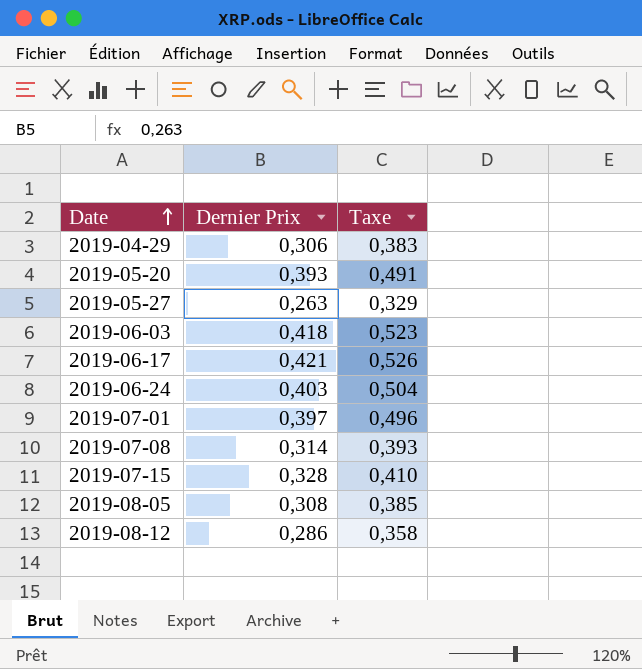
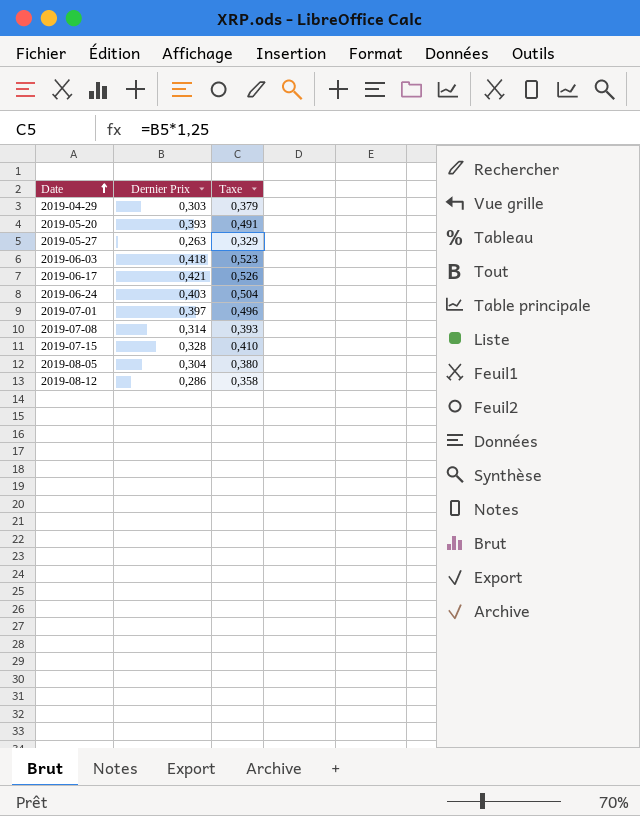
2019-04-29 | Dernier Prix: 0,306 -> 0,303
2019-04-29 | Taxe: 0,383 -> 0,379
2019-08-05 | Dernier Prix: 0,308 -> 0,304
2019-08-05 | Taxe: 0,385 -> 0,380

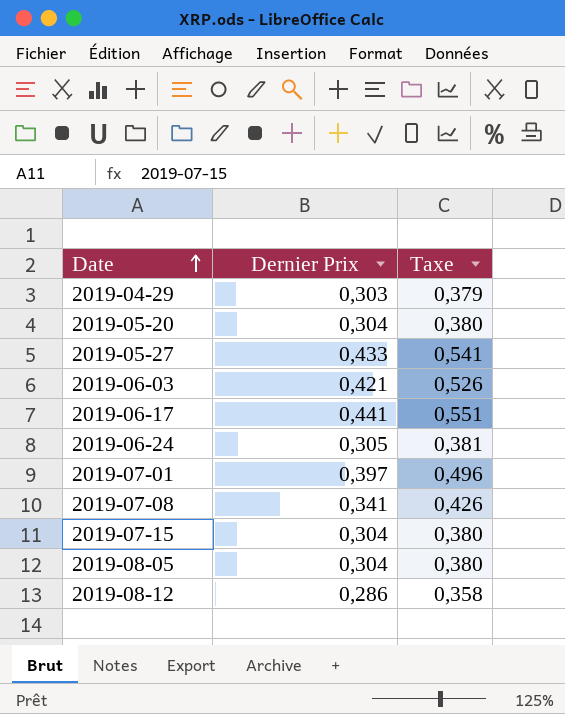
2019-05-20 | Dernier Prix: 0,393 -> 0,304
2019-05-20 | Taxe: 0,491 -> 0,380
2019-05-27 | Dernier Prix: 0,263 -> 0,433
2019-05-27 | Taxe: 0,329 -> 0,541
2019-06-03 | Dernier Prix: 0,418 -> 0,421
2019-06-03 | Taxe: 0,523 -> 0,526
2019-06-17 | Dernier Prix: 0,421 -> 0,441
2019-06-17 | Taxe: 0,526 -> 0,551
2019-06-24 | Dernier Prix: 0,403 -> 0,305
2019-06-24 | Taxe: 0,504 -> 0,381
2019-07-08 | Dernier Prix: 0,314 -> 0,341
2019-07-08 | Taxe: 0,393 -> 0,426
2019-07-15 | Dernier Prix: 0,328 -> 0,304
2019-07-15 | Taxe: 0,410 -> 0,380

